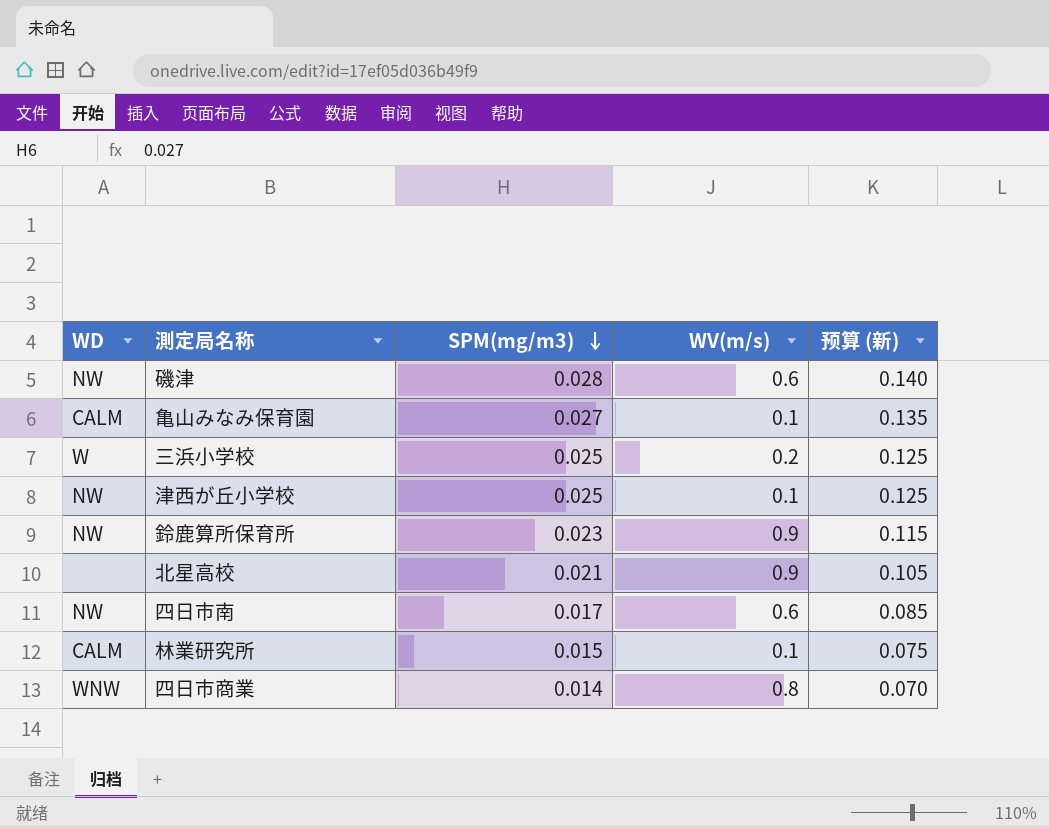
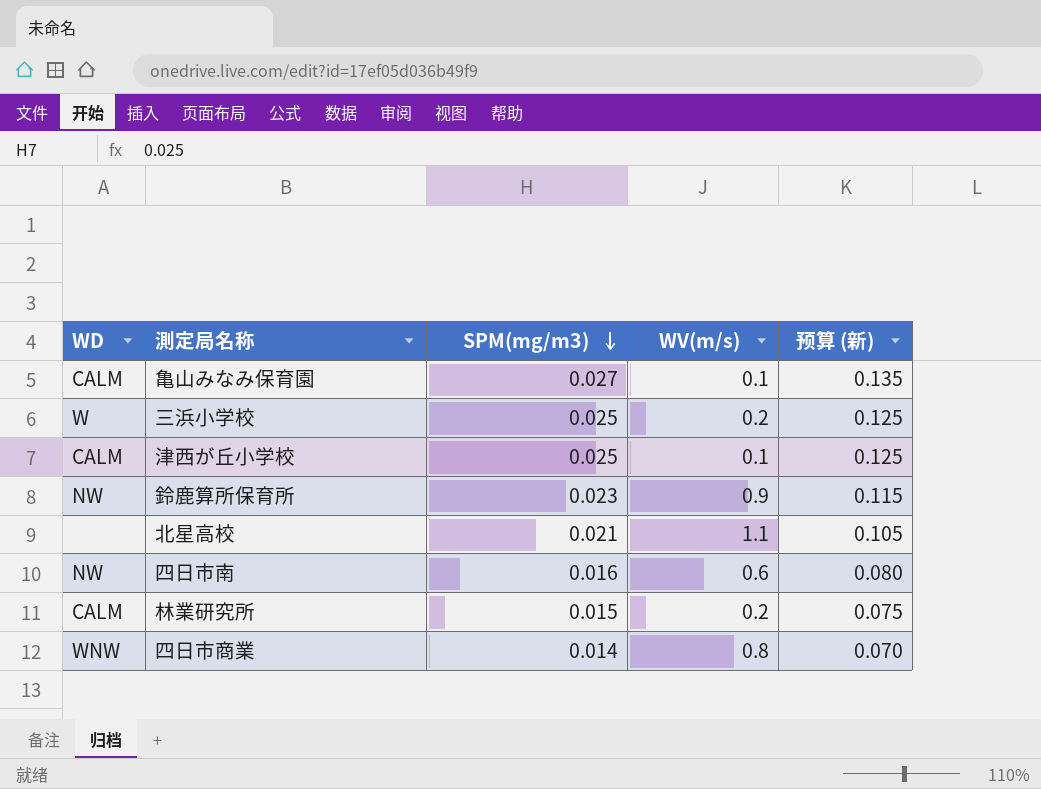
row 磯津: NW | 0.028 | 0.6 | 0.140 -> none
津西が丘小学校 | WD: NW -> CALM
北星高校 | WV(m/s): 0.9 -> 1.1
四日市南 | SPM(mg/m3): 0.017 -> 0.016
四日市南 | 预算 (新): 0.085 -> 0.080
林業研究所 | WV(m/s): 0.1 -> 0.2

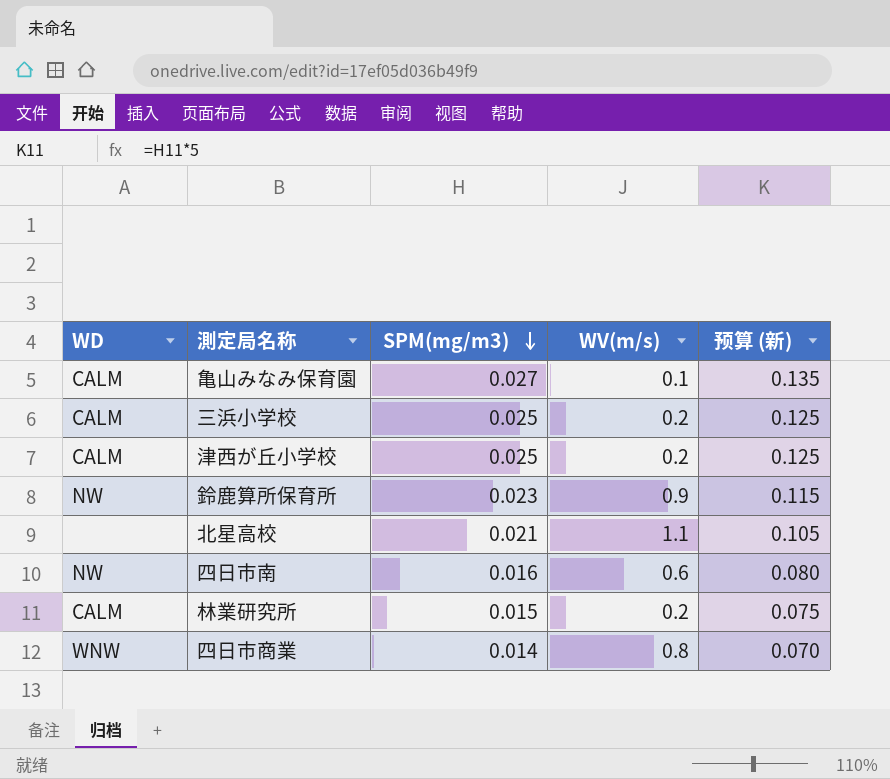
三浜小学校 | WD: W -> CALM
津西が丘小学校 | WV(m/s): 0.1 -> 0.2

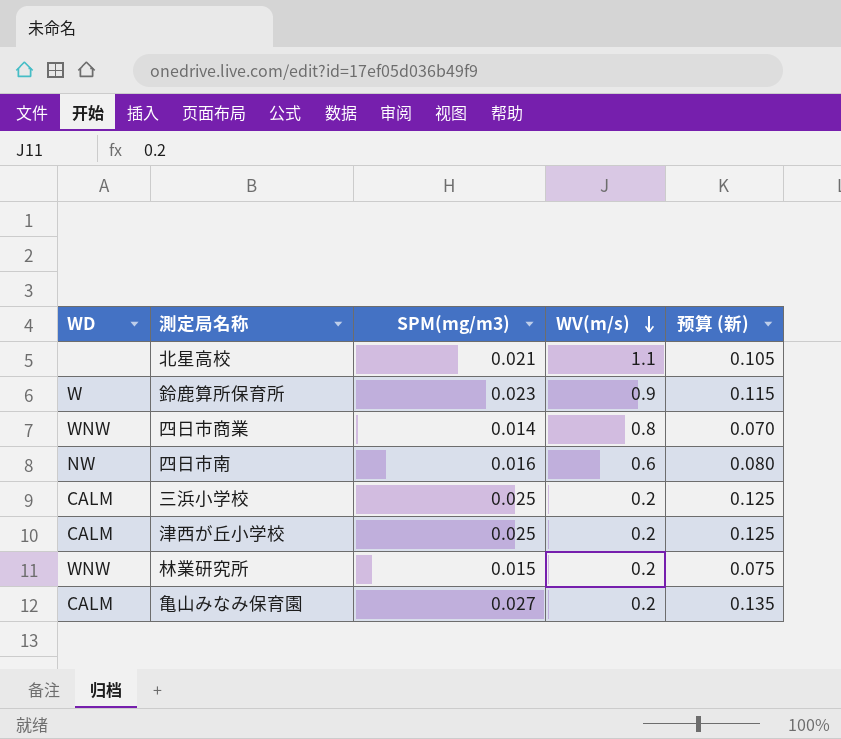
row order: SPM(mg/m3) descending -> WV(m/s) descending
鈴鹿算所保育所 | WD: NW -> W
林業研究所 | WD: CALM -> WNW
亀山みなみ保育園 | WV(m/s): 0.1 -> 0.2

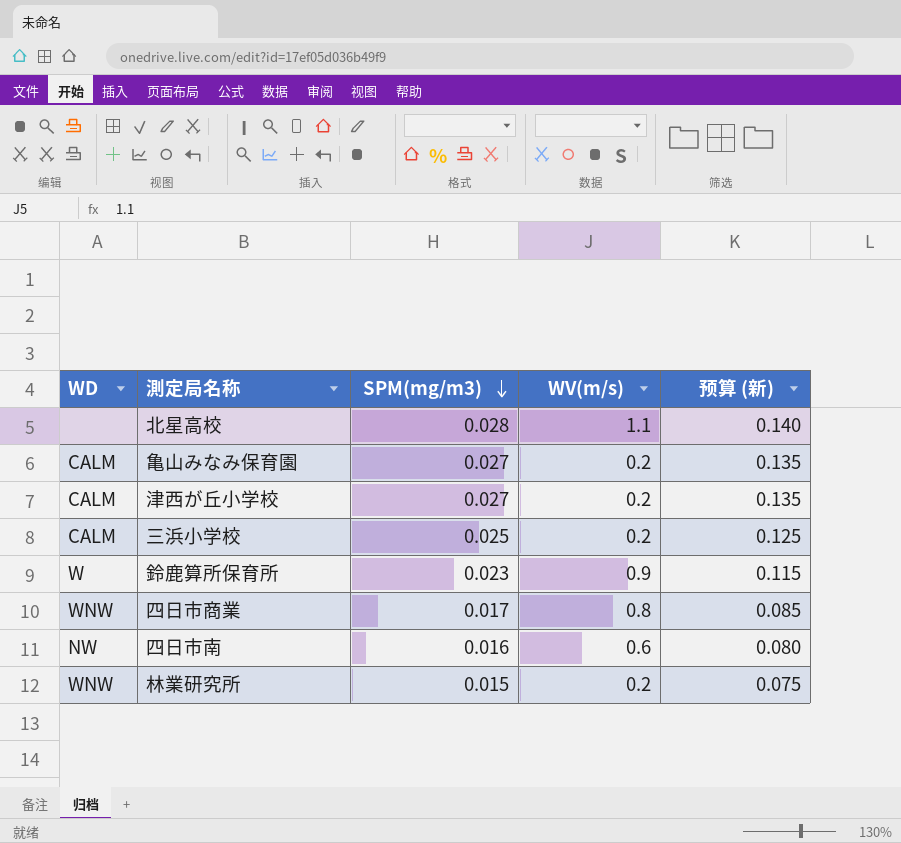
row order: WV(m/s) descending -> SPM(mg/m3) descending
北星高校 | SPM(mg/m3): 0.021 -> 0.028
北星高校 | 预算 (新): 0.105 -> 0.140
津西が丘小学校 | SPM(mg/m3): 0.025 -> 0.027
津西が丘小学校 | 预算 (新): 0.125 -> 0.135
四日市商業 | SPM(mg/m3): 0.014 -> 0.017
四日市商業 | 预算 (新): 0.070 -> 0.085

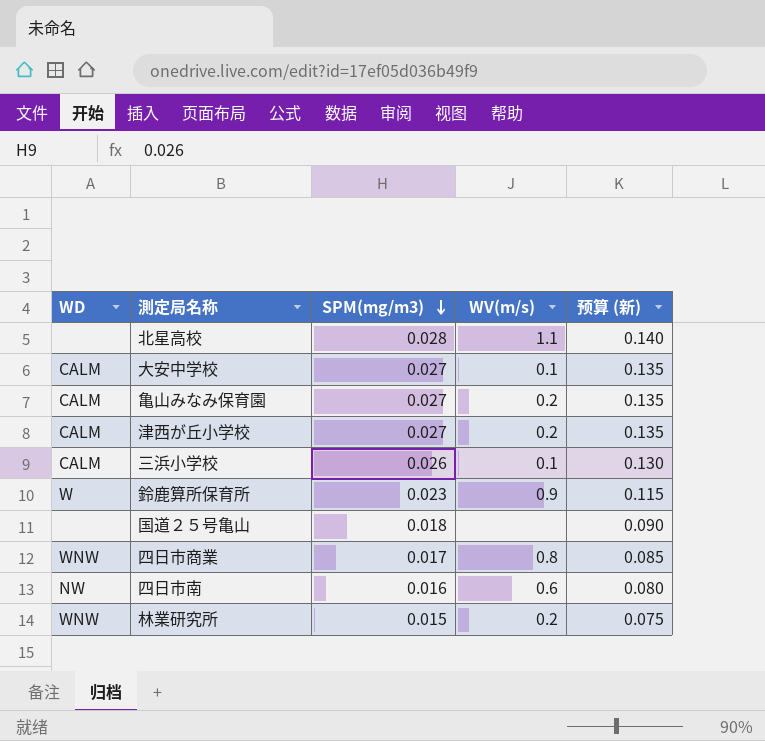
row 大安中学校: none -> CALM | 0.027 | 0.1 | 0.135
三浜小学校 | SPM(mg/m3): 0.025 -> 0.026
三浜小学校 | WV(m/s): 0.2 -> 0.1
三浜小学校 | 预算 (新): 0.125 -> 0.130
row 国道２５号亀山: none -> none | 0.018 | none | 0.090

